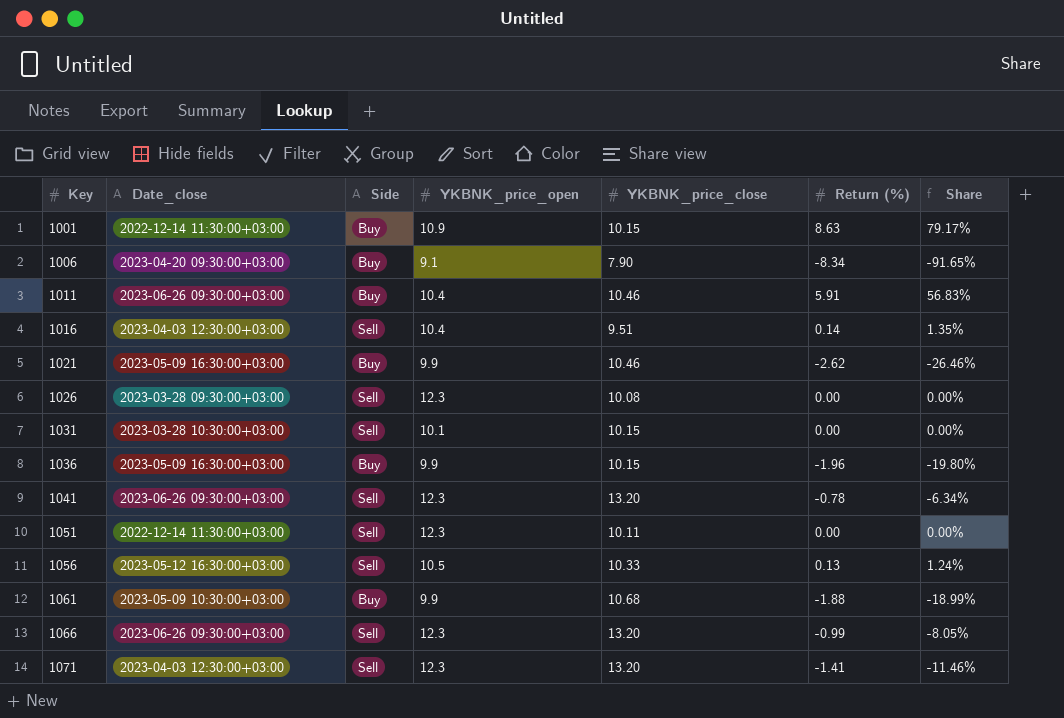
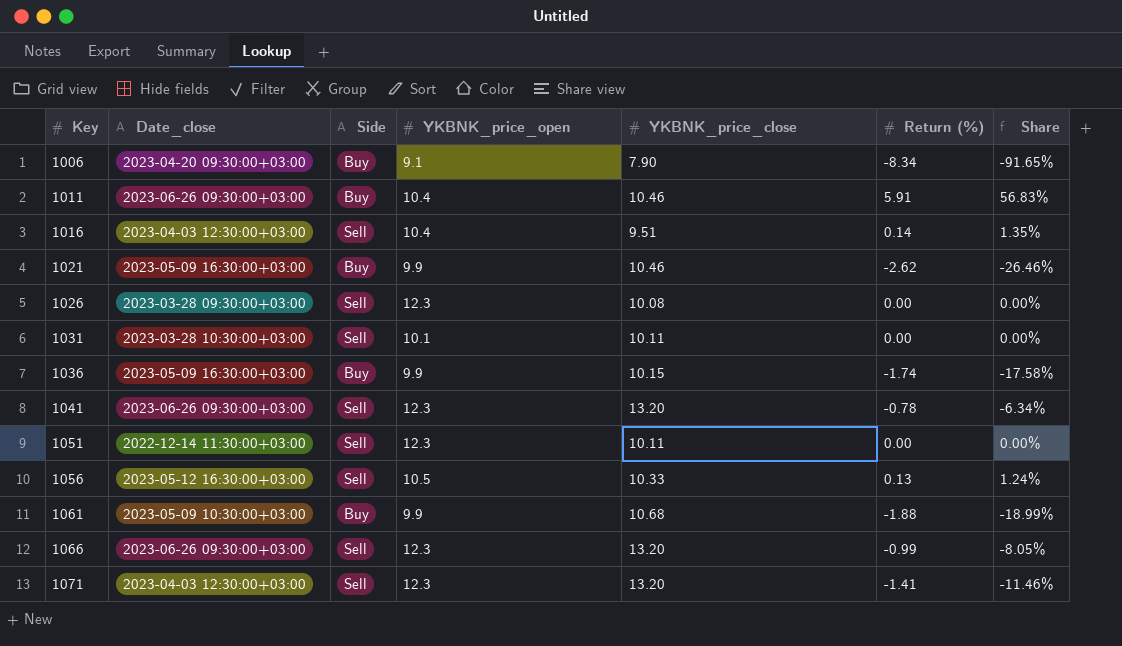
row 1001: 2022-12-14 11:30:00+03:00 | Buy | 10.9 | 10.15 | 8.63 | 79.17% -> none
1031 | YKBNK_price_close: 10.15 -> 10.11
1036 | Return (%): -1.96 -> -1.74
1036 | Share: -19.80% -> -17.58%

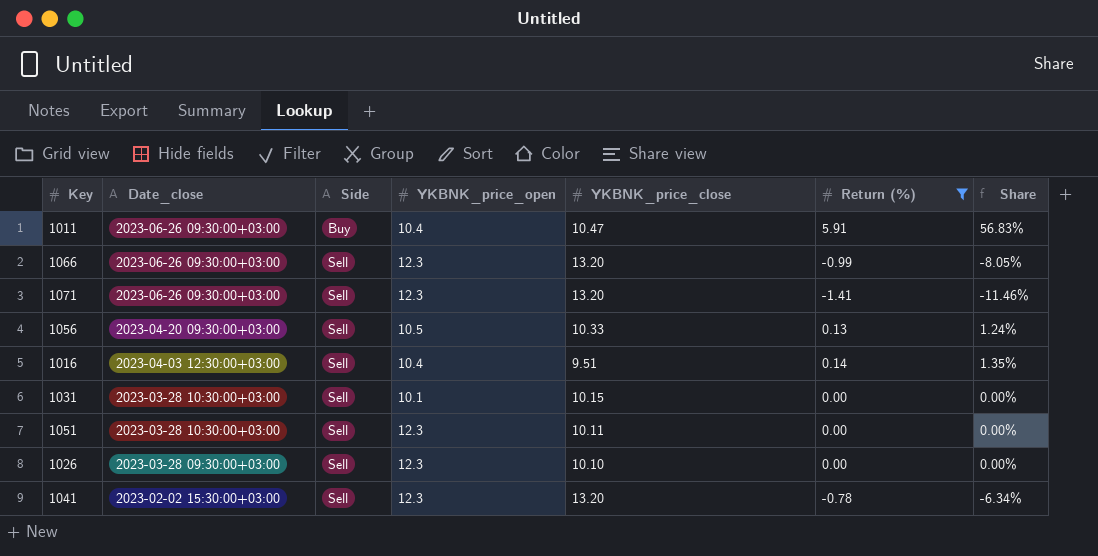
filter: none -> Return (%) >= -1.41
row order: Key ascending -> Date_close descending
1011 | YKBNK_price_close: 10.46 -> 10.47
1071 | Date_close: 2023-04-03 12:30:00+03:00 -> 2023-06-26 09:30:00+03:00
1056 | Date_close: 2023-05-12 16:30:00+03:00 -> 2023-04-20 09:30:00+03:00
1031 | YKBNK_price_close: 10.11 -> 10.15
1051 | Date_close: 2022-12-14 11:30:00+03:00 -> 2023-03-28 10:30:00+03:00
1026 | YKBNK_price_close: 10.08 -> 10.10
1041 | Date_close: 2023-06-26 09:30:00+03:00 -> 2023-02-02 15:30:00+03:00

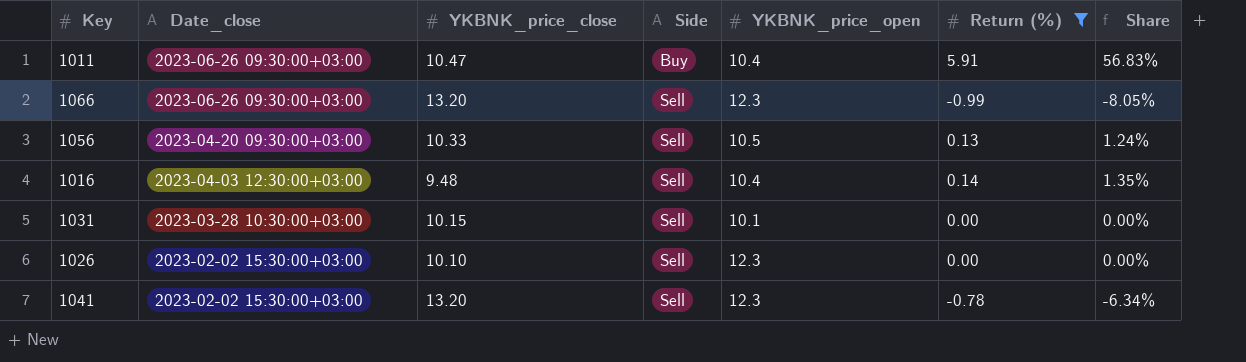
column YKBNK_price_close | position: 5 -> 3
row 1071: 2023-06-26 09:30:00+03:00 | Sell | 12.3 | 13.20 | -1.41 | -11.46% -> none
row 1051: 2023-03-28 10:30:00+03:00 | Sell | 12.3 | 10.11 | 0.00 | 0.00% -> none
1016 | YKBNK_price_close: 9.51 -> 9.48
1026 | Date_close: 2023-03-28 09:30:00+03:00 -> 2023-02-02 15:30:00+03:00

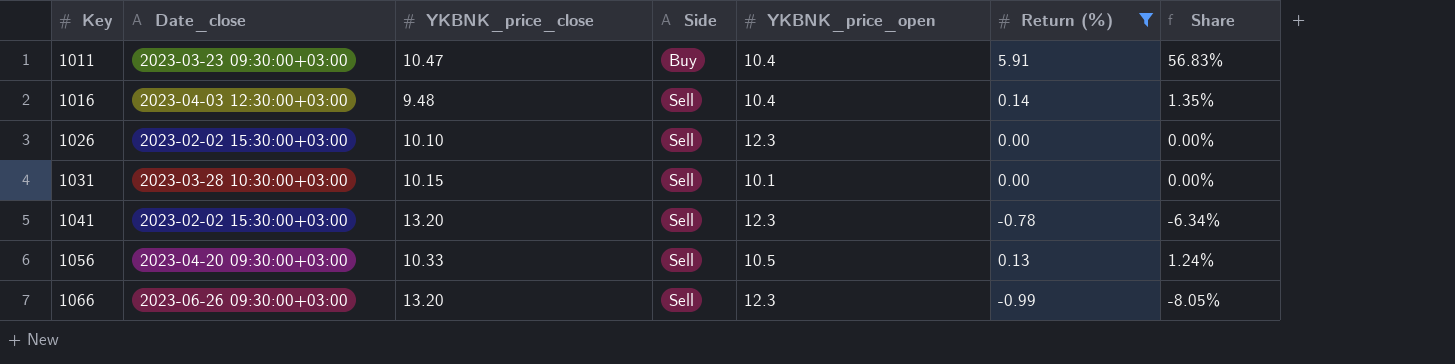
row order: Date_close descending -> Key ascending
1011 | Date_close: 2023-06-26 09:30:00+03:00 -> 2023-03-23 09:30:00+03:00

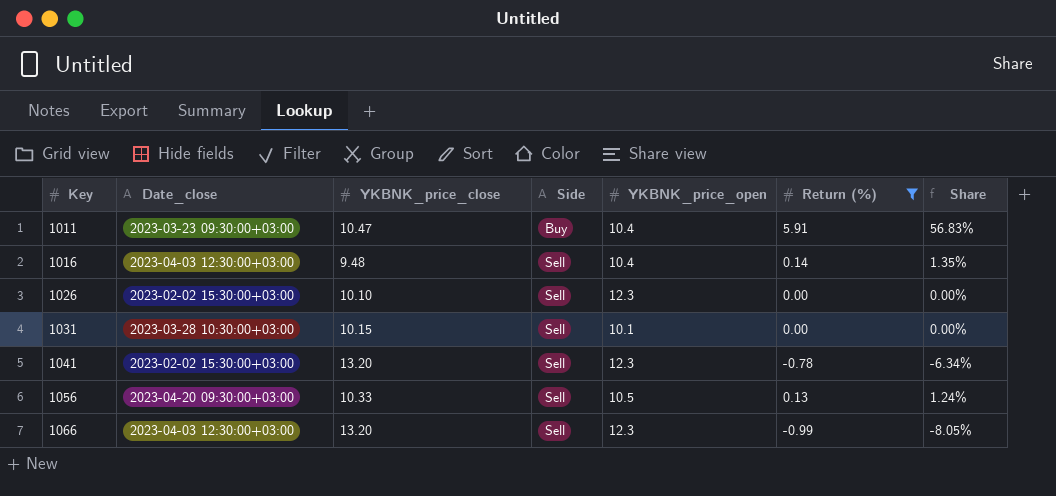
1066 | Date_close: 2023-06-26 09:30:00+03:00 -> 2023-04-03 12:30:00+03:00

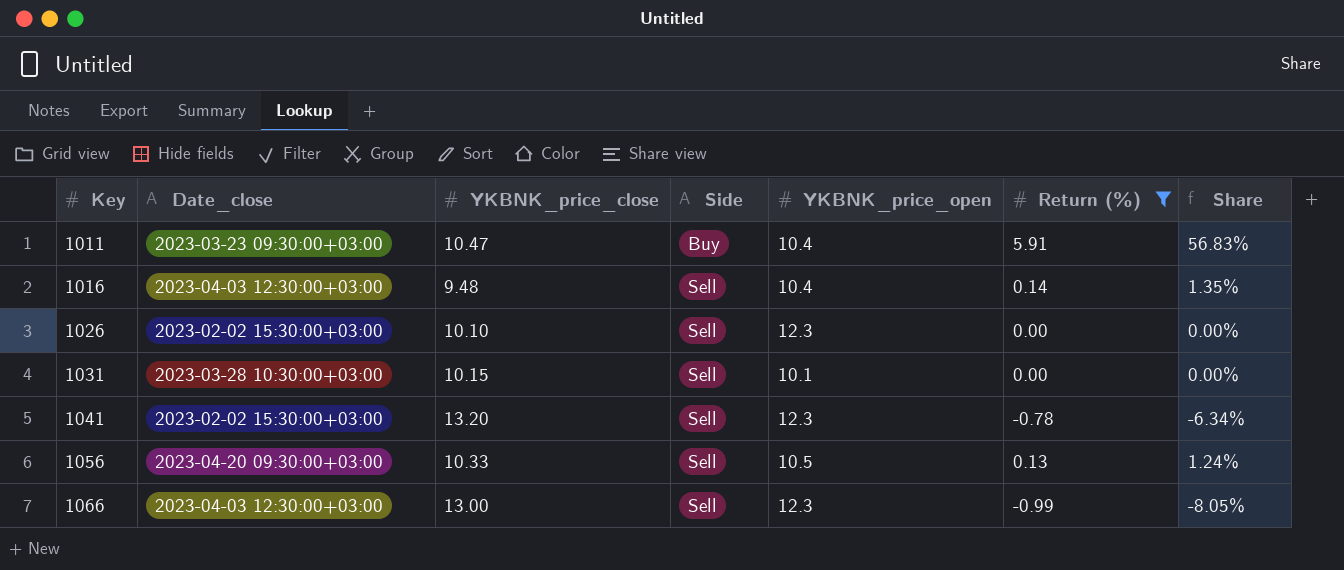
1066 | YKBNK_price_close: 13.20 -> 13.00

